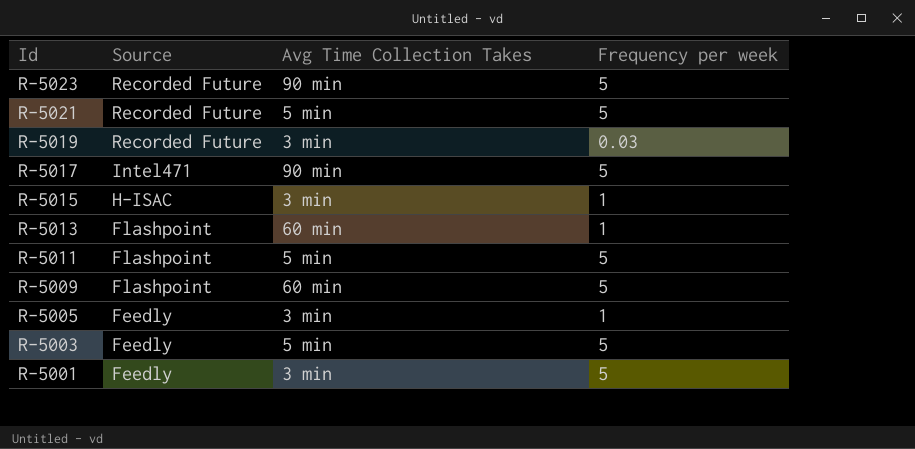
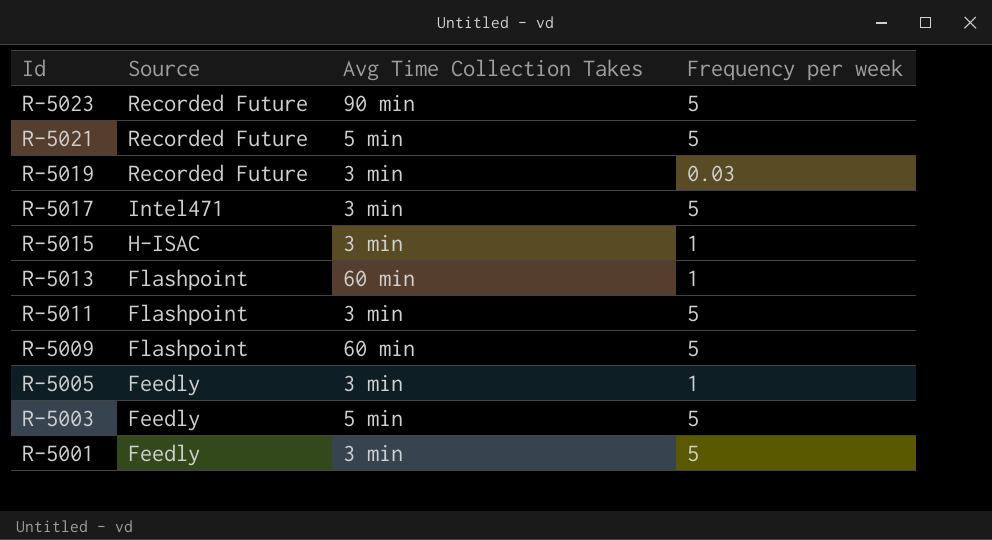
R-5017 | Avg Time Collection Takes: 90 min -> 3 min
R-5011 | Avg Time Collection Takes: 5 min -> 3 min

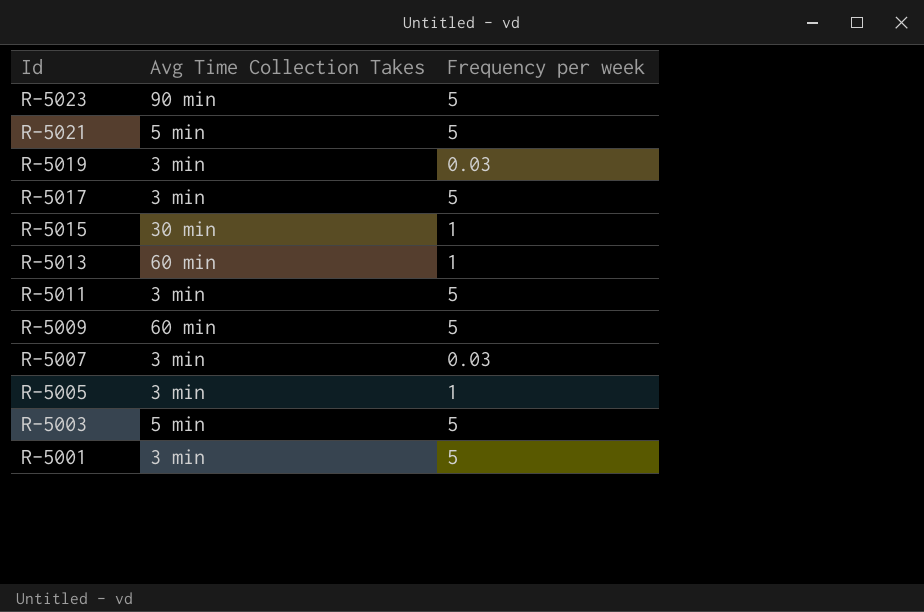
column Source | position: 2 -> none
R-5015 | Avg Time Collection Takes: 3 min -> 30 min
row R-5007: none -> 3 min | 0.03

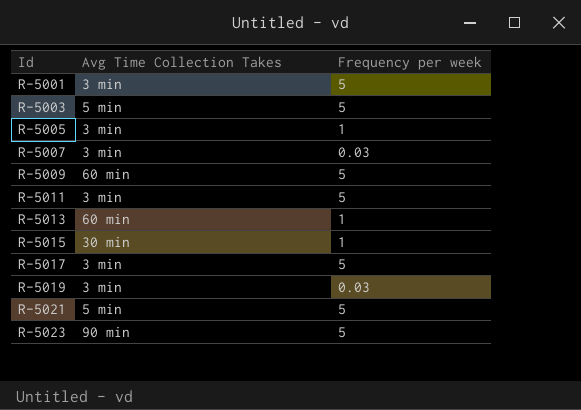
row order: Id descending -> Id ascending

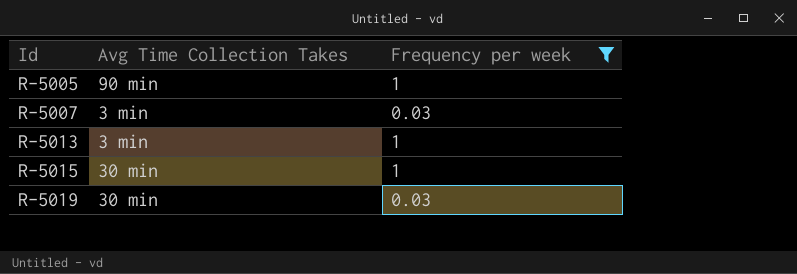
filter: none -> Frequency per week != 5
R-5005 | Avg Time Collection Takes: 3 min -> 90 min
R-5013 | Avg Time Collection Takes: 60 min -> 3 min
R-5019 | Avg Time Collection Takes: 3 min -> 30 min

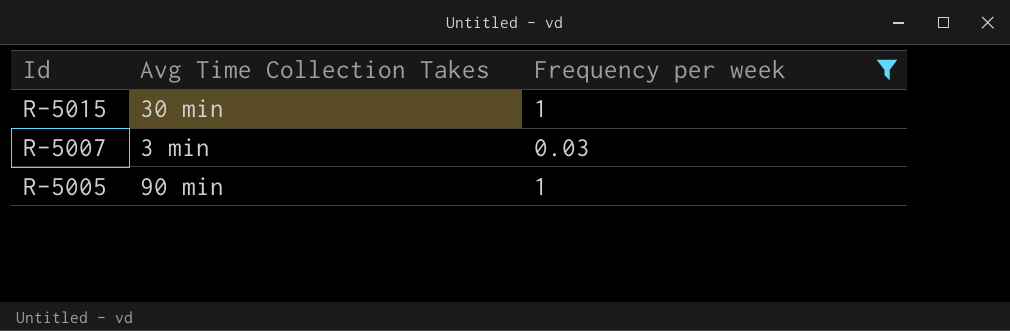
row order: Id ascending -> Id descending
row R-5013: 3 min | 1 -> none
row R-5019: 30 min | 0.03 -> none

